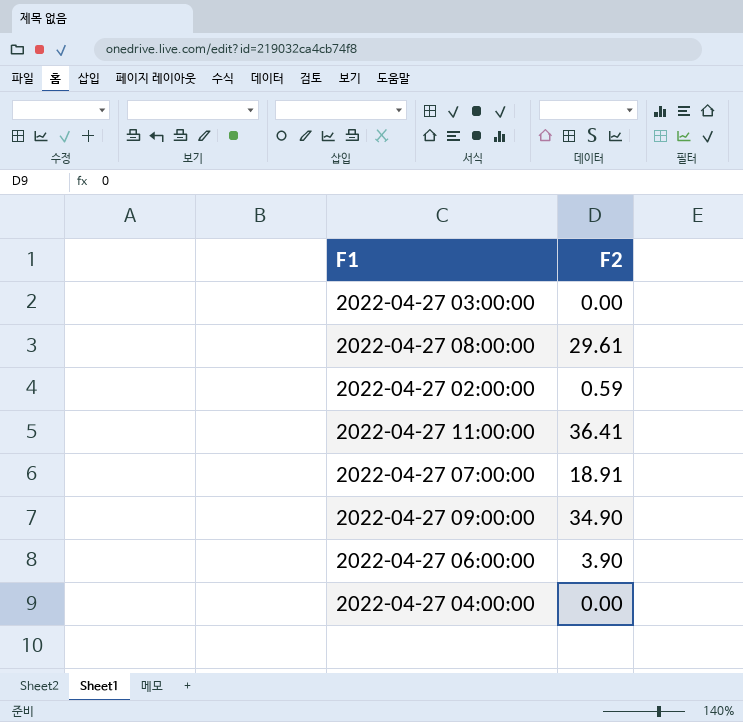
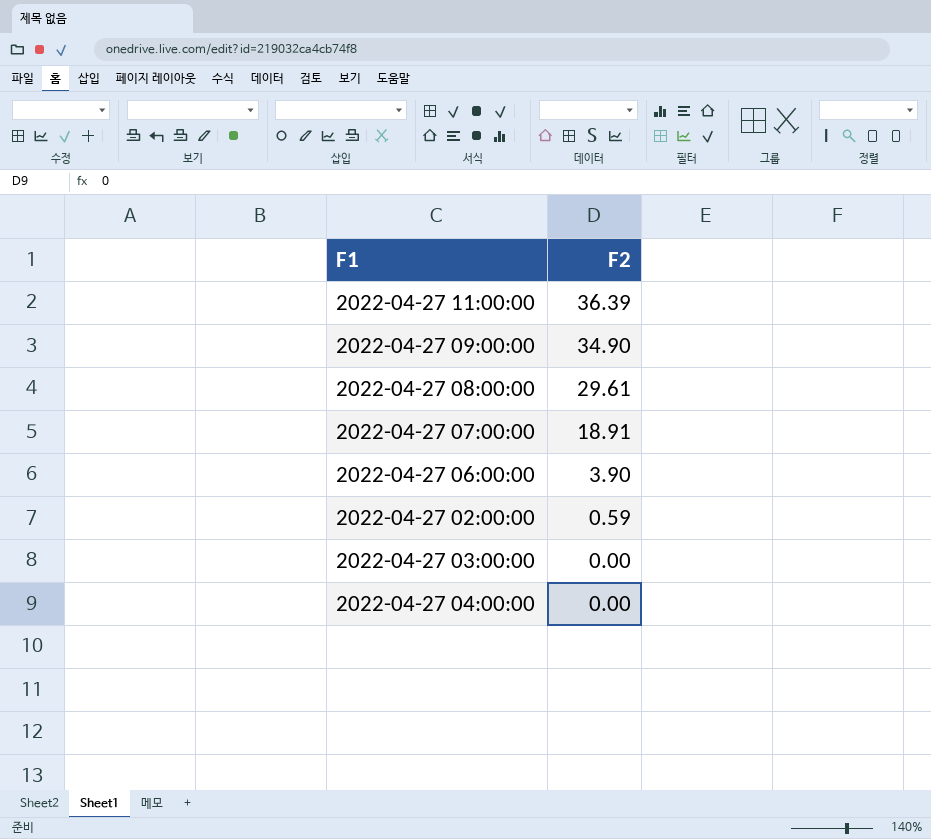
row order: none -> F2 descending
2022-04-27 11:00:00 | F2: 36.41 -> 36.39

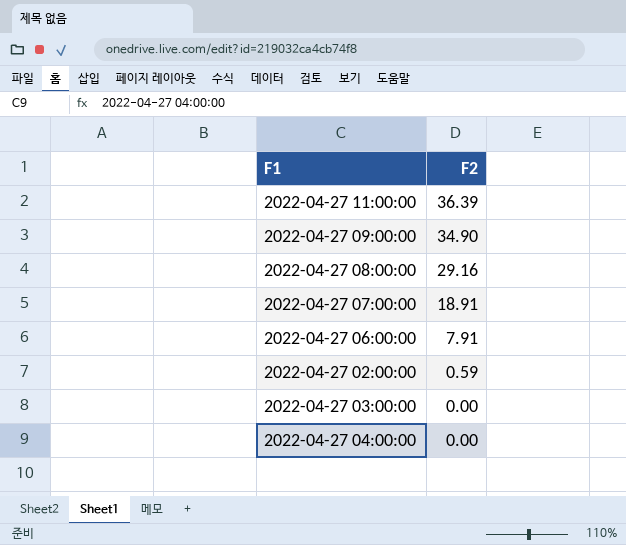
2022-04-27 08:00:00 | F2: 29.61 -> 29.16
2022-04-27 06:00:00 | F2: 3.90 -> 7.91

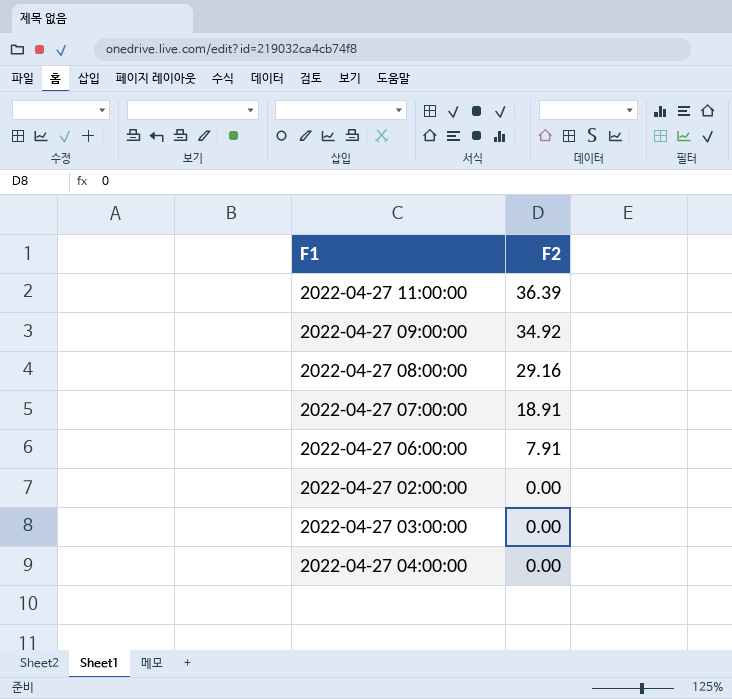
2022-04-27 09:00:00 | F2: 34.90 -> 34.92
2022-04-27 02:00:00 | F2: 0.59 -> 0.00

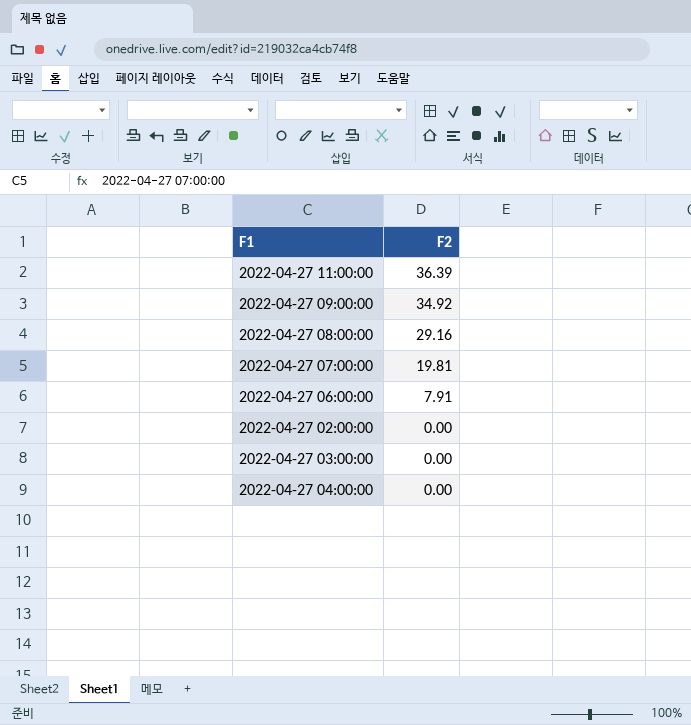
2022-04-27 07:00:00 | F2: 18.91 -> 19.81

